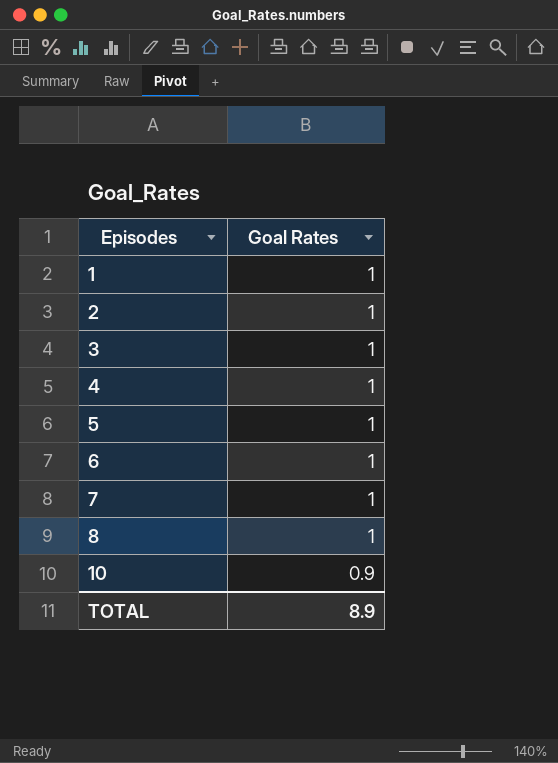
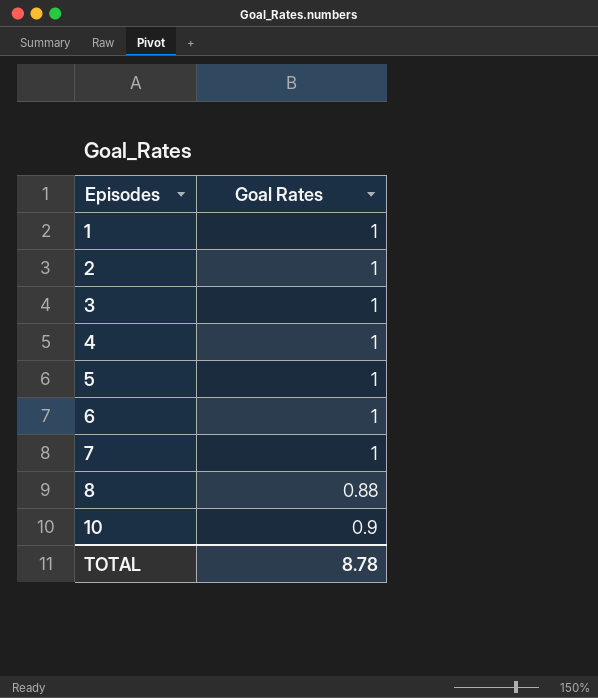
8 | Goal Rates: 1 -> 0.88
TOTAL | Goal Rates: 8.9 -> 8.78

